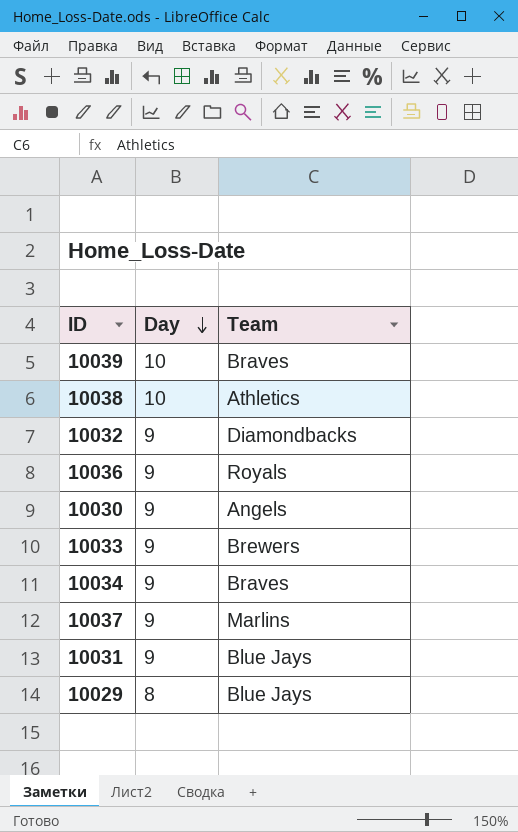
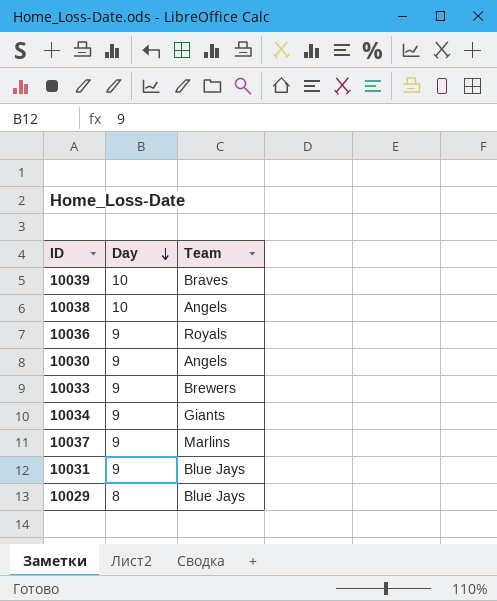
row 10032: 9 | Diamondbacks -> none
10038 | Team: Athletics -> Angels
10034 | Team: Braves -> Giants

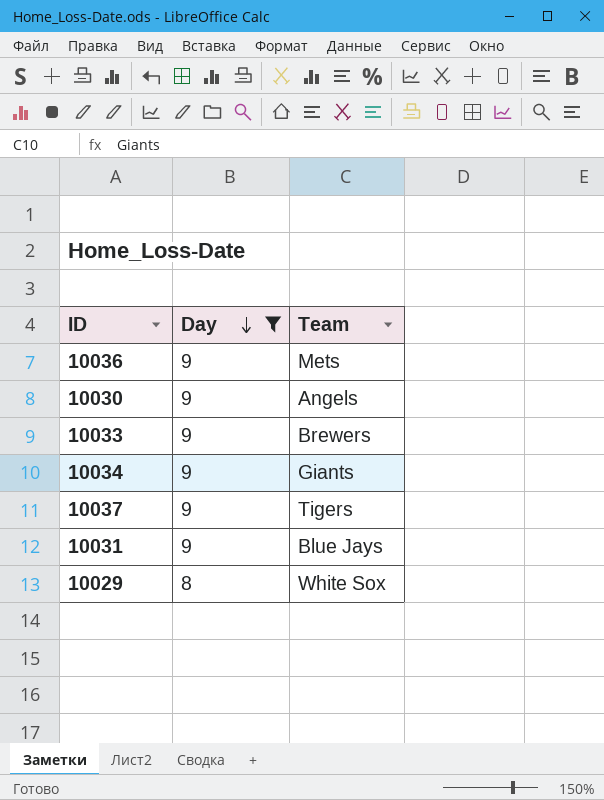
filter: none -> Day != 10
10036 | Team: Royals -> Mets
10037 | Team: Marlins -> Tigers
10029 | Team: Blue Jays -> White Sox

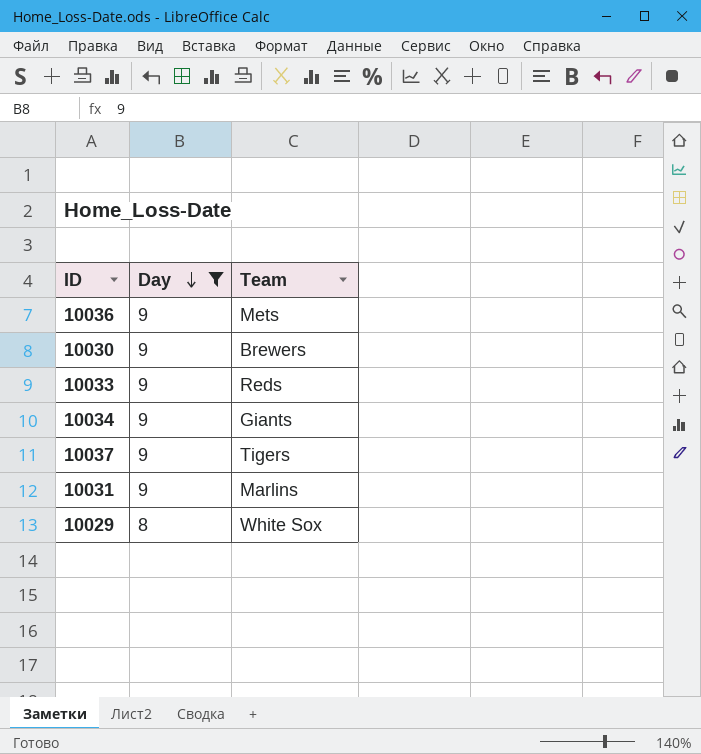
10030 | Team: Angels -> Brewers
10033 | Team: Brewers -> Reds
10031 | Team: Blue Jays -> Marlins

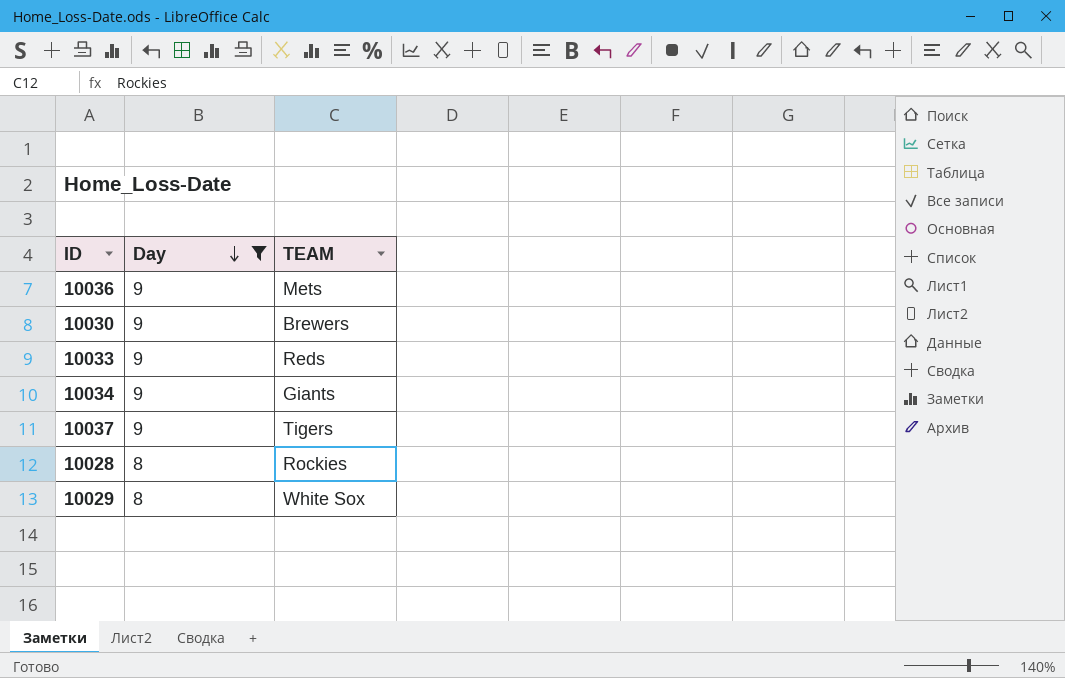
column name: Team -> TEAM
row 10031: 9 | Marlins -> none
row 10028: none -> 8 | Rockies

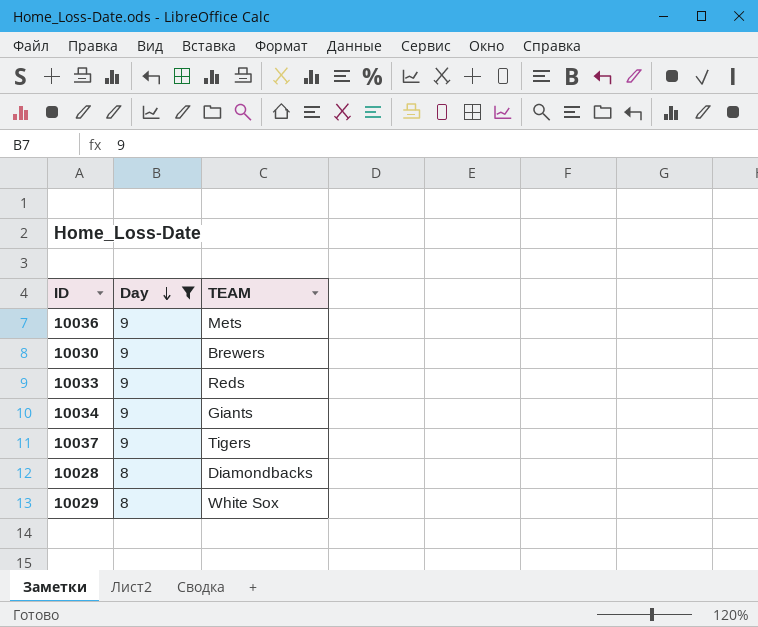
10028 | TEAM: Rockies -> Diamondbacks

